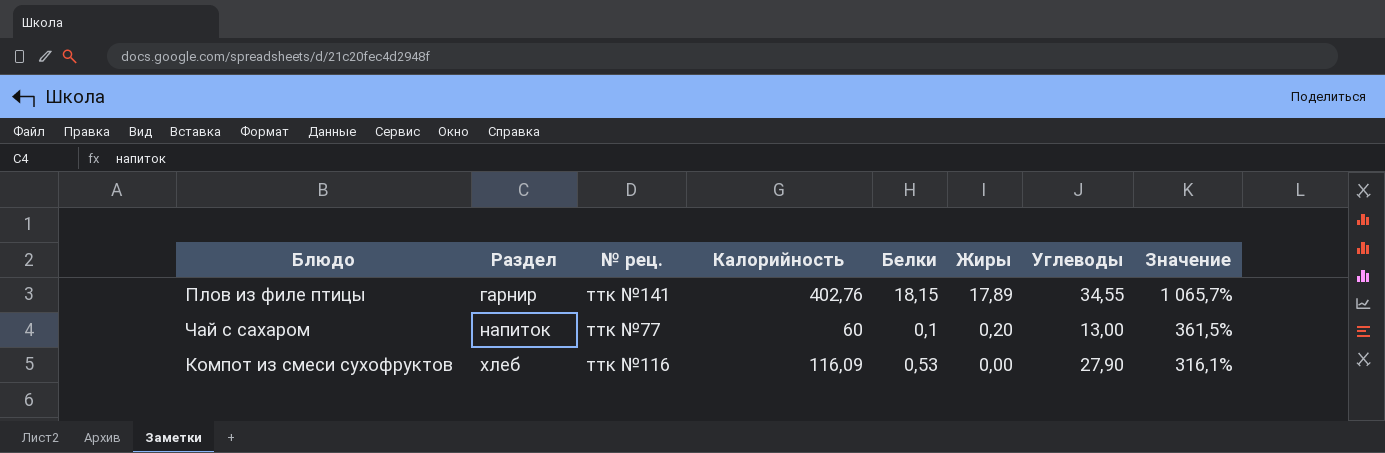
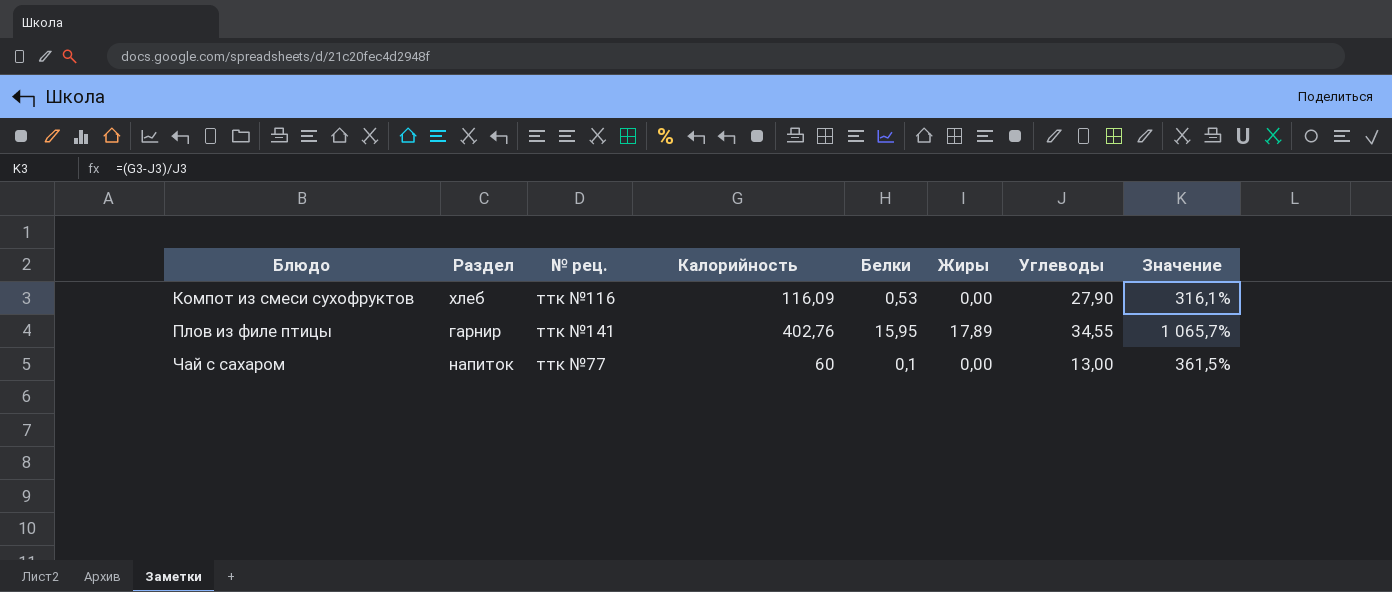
row order: Раздел ascending -> Блюдо ascending
Плов из филе птицы | Белки: 18,15 -> 15,95
Чай с сахаром | Жиры: 0,20 -> 0,00

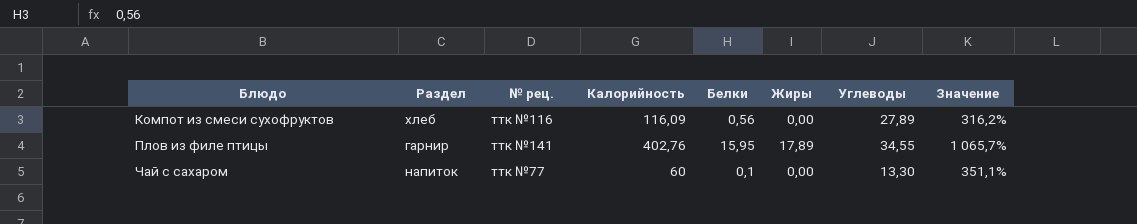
Компот из смеси сухофруктов | Белки: 0,53 -> 0,56
Компот из смеси сухофруктов | Углеводы: 27,90 -> 27,89
Компот из смеси сухофруктов | Значение: 316,1% -> 316,2%
Чай с сахаром | Углеводы: 13,00 -> 13,30
Чай с сахаром | Значение: 361,5% -> 351,1%

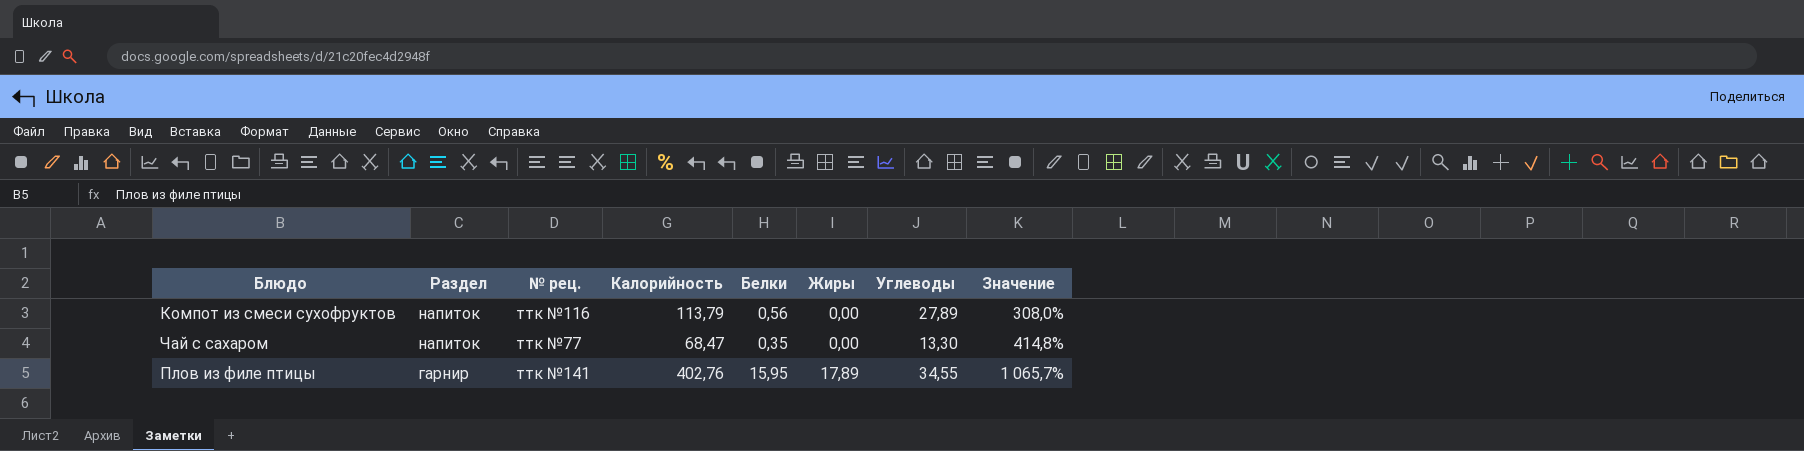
row order: Блюдо ascending -> Раздел descending
Компот из смеси сухофруктов | Раздел: хлеб -> напиток
Компот из смеси сухофруктов | Калорийность: 116,09 -> 113,79
Компот из смеси сухофруктов | Значение: 316,2% -> 308,0%
Чай с сахаром | Калорийность: 60 -> 68,47
Чай с сахаром | Белки: 0,1 -> 0,35
Чай с сахаром | Значение: 351,1% -> 414,8%

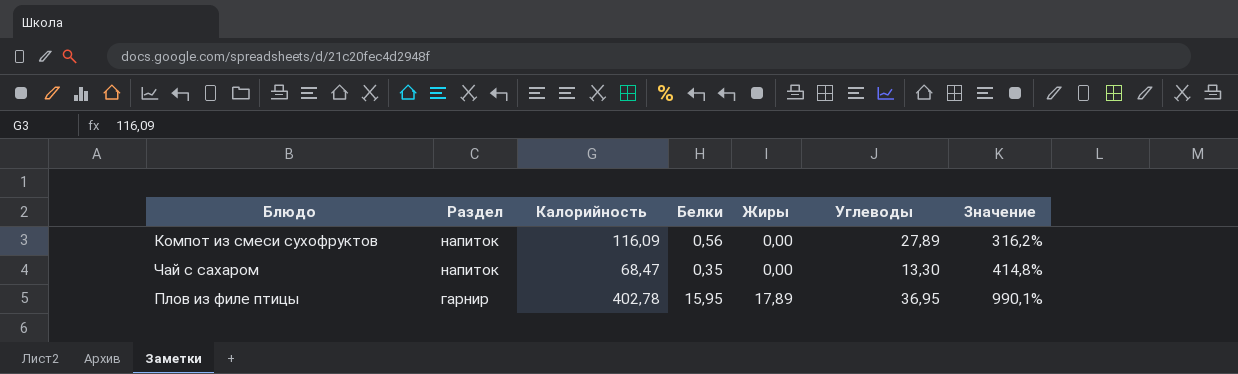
column № рец. | position: 3 -> none
Компот из смеси сухофруктов | Калорийность: 113,79 -> 116,09
Компот из смеси сухофруктов | Значение: 308,0% -> 316,2%
Плов из филе птицы | Калорийность: 402,76 -> 402,78
Плов из филе птицы | Углеводы: 34,55 -> 36,95
Плов из филе птицы | Значение: 1 065,7% -> 990,1%

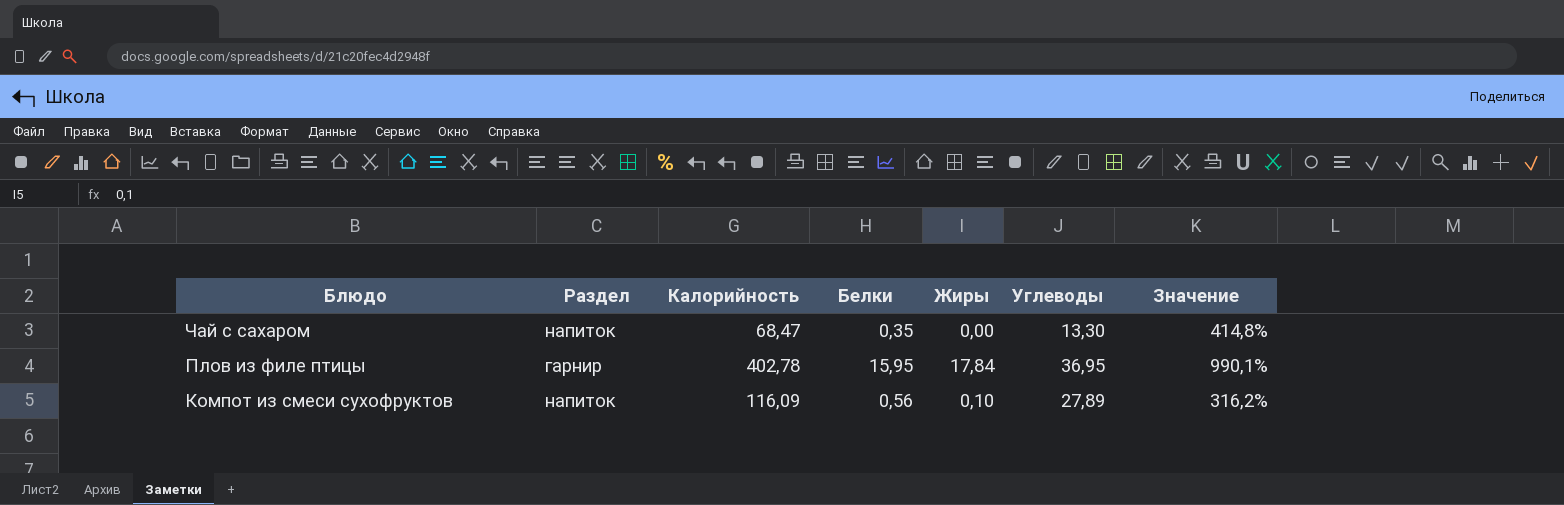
row order: Раздел descending -> Блюдо descending
Плов из филе птицы | Жиры: 17,89 -> 17,84
Компот из смеси сухофруктов | Жиры: 0,00 -> 0,10

